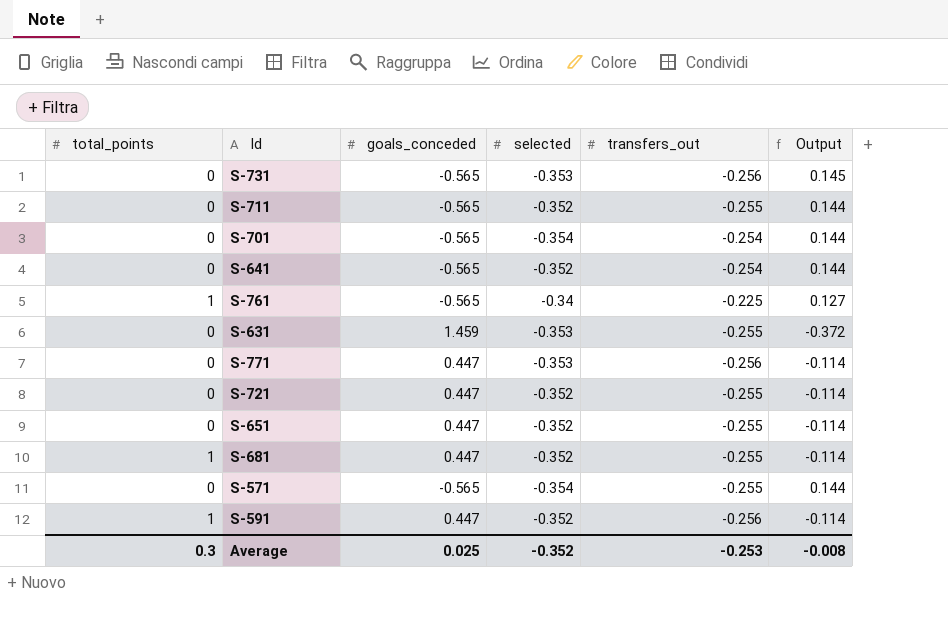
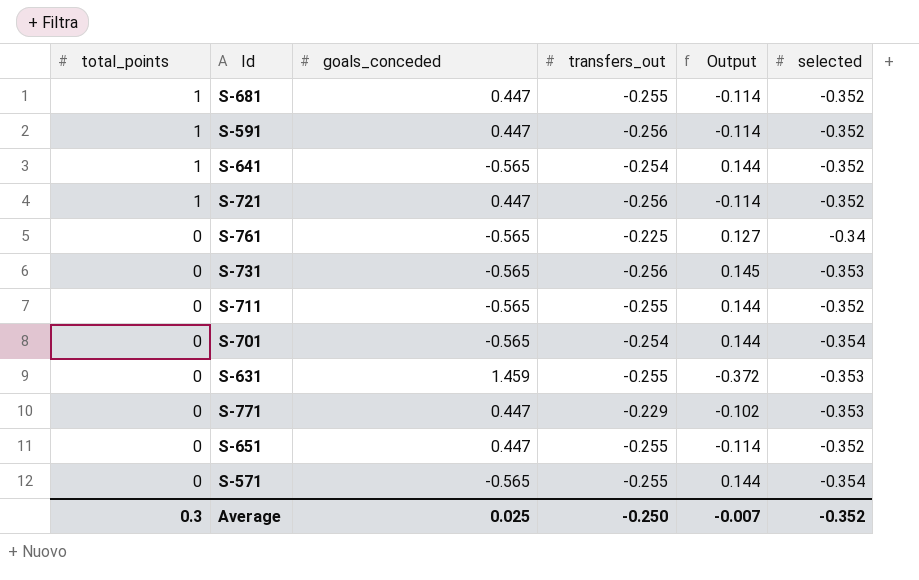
row order: none -> total_points descending
column selected | position: 4 -> 6
S-641 | total_points: 0 -> 1
S-721 | total_points: 0 -> 1
S-721 | transfers_out: -0.255 -> -0.256
S-761 | total_points: 1 -> 0
S-771 | transfers_out: -0.256 -> -0.229
S-771 | Output: -0.114 -> -0.102
Average | transfers_out: -0.253 -> -0.250
Average | Output: -0.008 -> -0.007

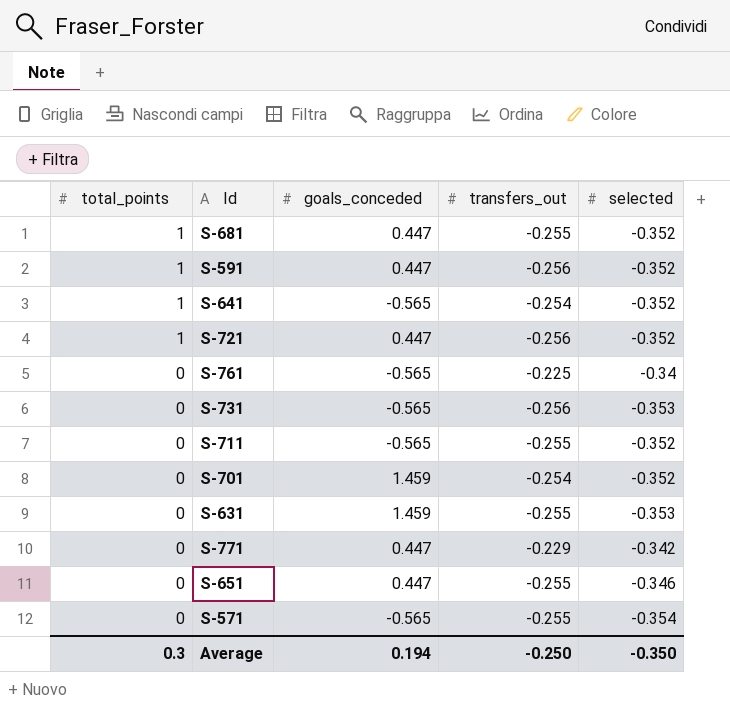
column Output | formula: [goals_conceded] * [transfers_out] -> none
S-701 | goals_conceded: -0.565 -> 1.459
S-701 | selected: -0.354 -> -0.352
S-771 | selected: -0.353 -> -0.342
S-651 | selected: -0.352 -> -0.346
Average | goals_conceded: 0.025 -> 0.194
Average | selected: -0.352 -> -0.350

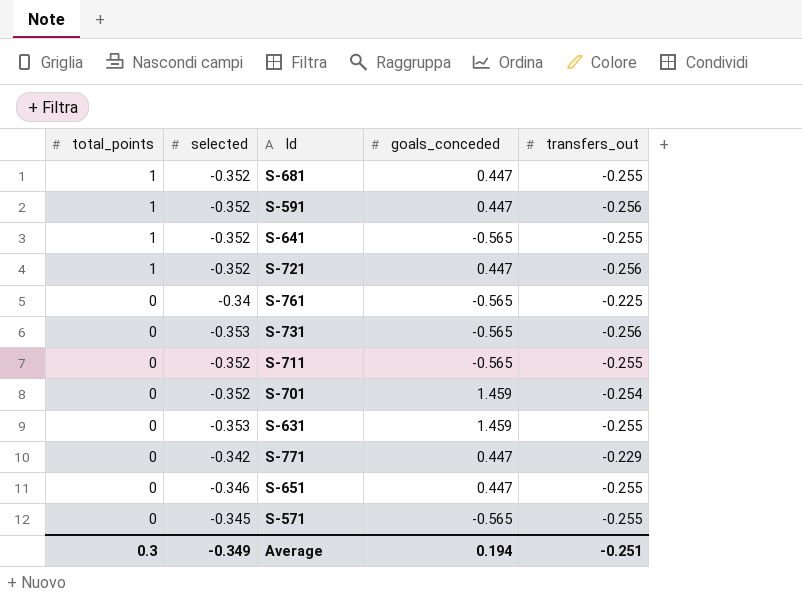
column selected | position: 5 -> 2
S-641 | transfers_out: -0.254 -> -0.255
S-571 | selected: -0.354 -> -0.345
Average | selected: -0.350 -> -0.349
Average | transfers_out: -0.250 -> -0.251

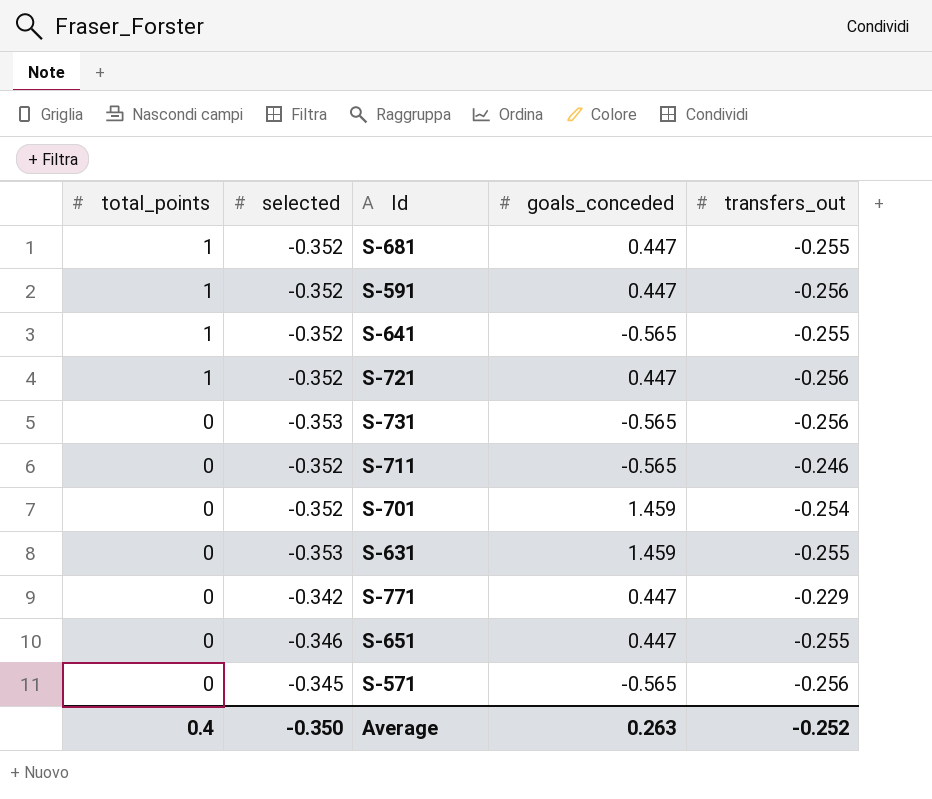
row S-761: 0 | -0.34 | -0.565 | -0.225 -> none
S-711 | transfers_out: -0.255 -> -0.246
S-571 | transfers_out: -0.255 -> -0.256
Average | total_points: 0.3 -> 0.4
Average | selected: -0.349 -> -0.350
Average | goals_conceded: 0.194 -> 0.263
Average | transfers_out: -0.251 -> -0.252

